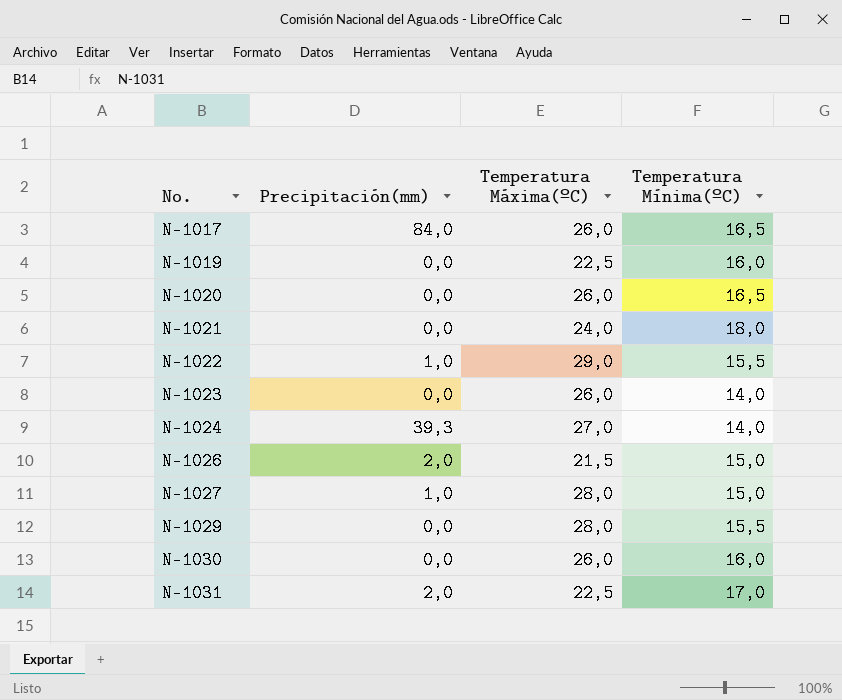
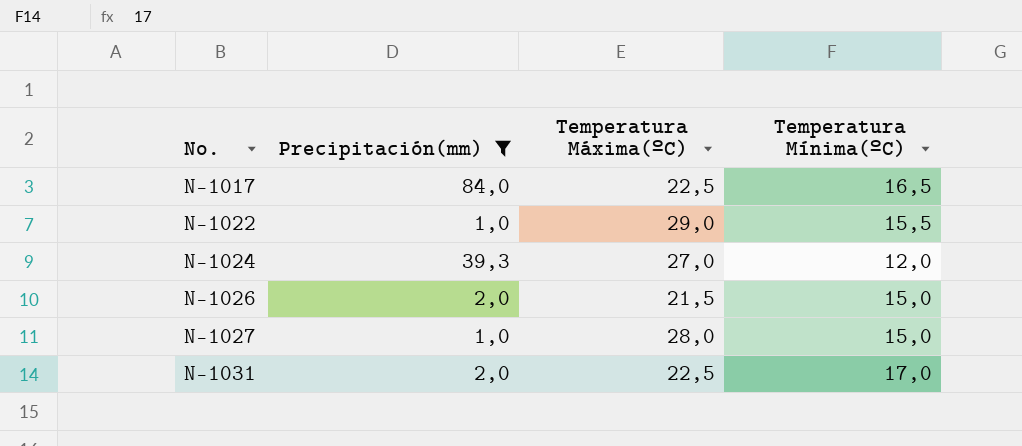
filter: none -> Precipitación(mm) != 0,0
N-1017 | Temperatura Máxima(ºC): 26,0 -> 22,5
N-1024 | Temperatura Mínima(ºC): 14,0 -> 12,0

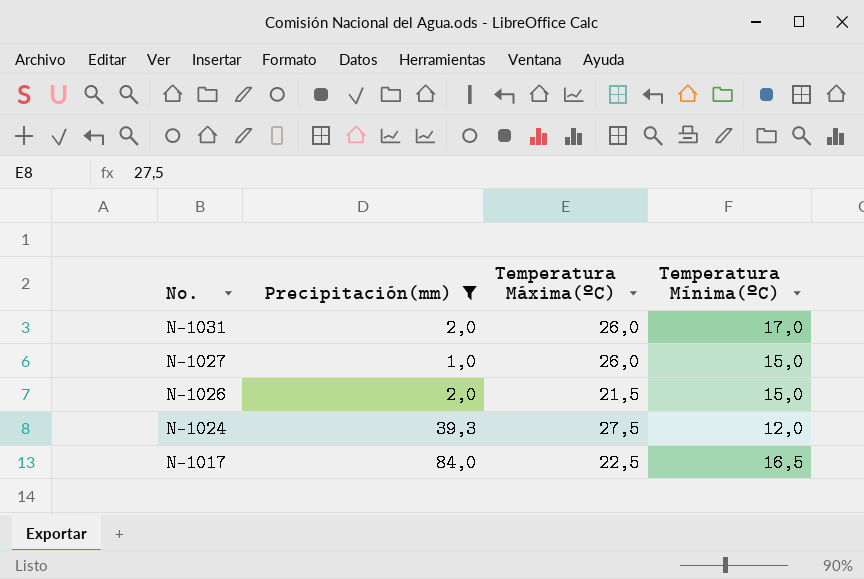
row order: No. ascending -> No. descending
row N-1022: 1,0 | 29,0 | 15,5 -> none
N-1031 | Temperatura Máxima(ºC): 22,5 -> 26,0
N-1027 | Temperatura Máxima(ºC): 28,0 -> 26,0
N-1024 | Temperatura Máxima(ºC): 27,0 -> 27,5

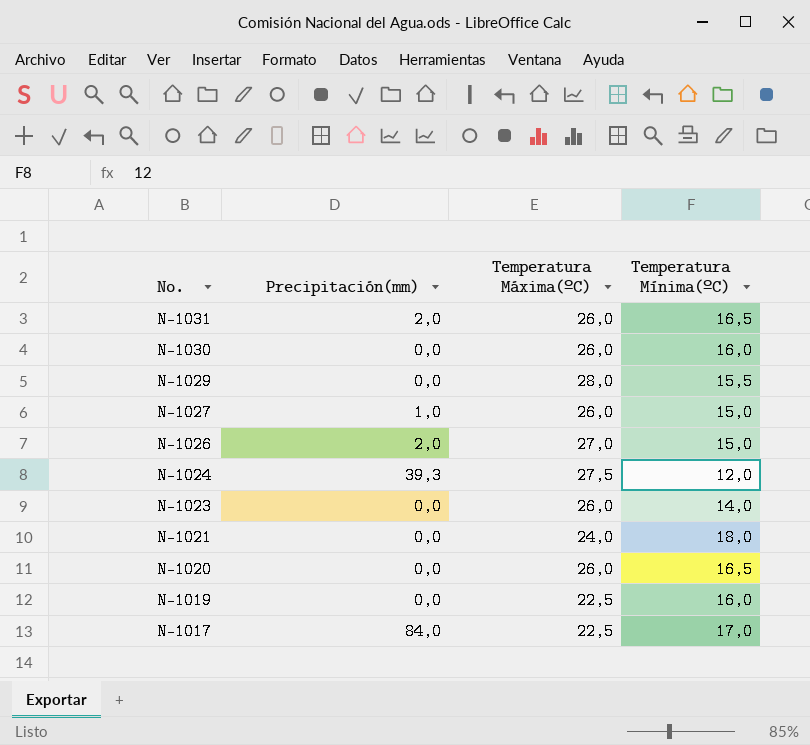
filter: Precipitación(mm) != 0,0 -> none
N-1031 | Temperatura Mínima(ºC): 17,0 -> 16,5
N-1026 | Temperatura Máxima(ºC): 21,5 -> 27,0
N-1017 | Temperatura Mínima(ºC): 16,5 -> 17,0

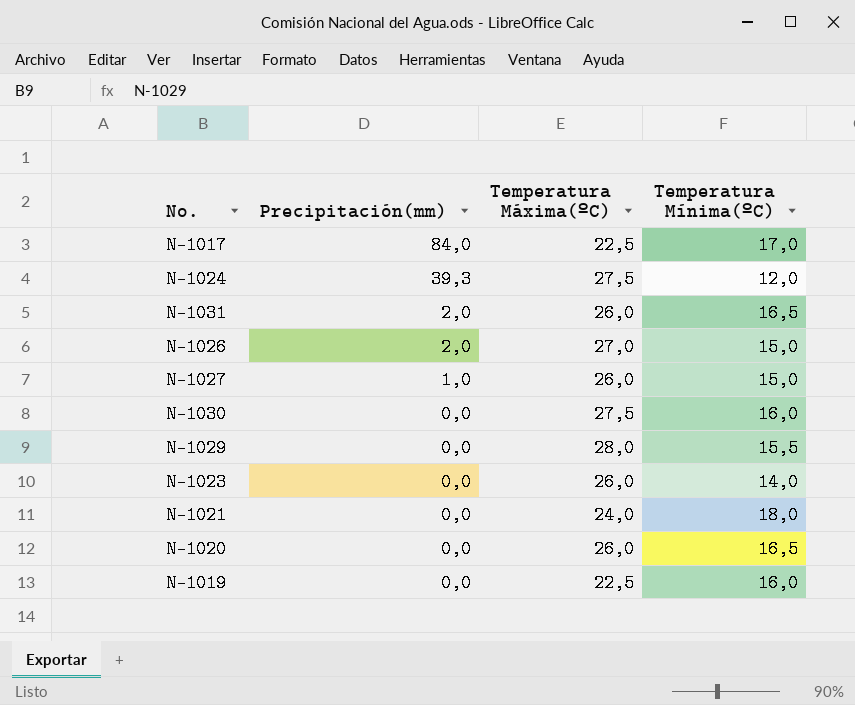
row order: No. descending -> Precipitación(mm) descending
N-1030 | Temperatura Máxima(ºC): 26,0 -> 27,5

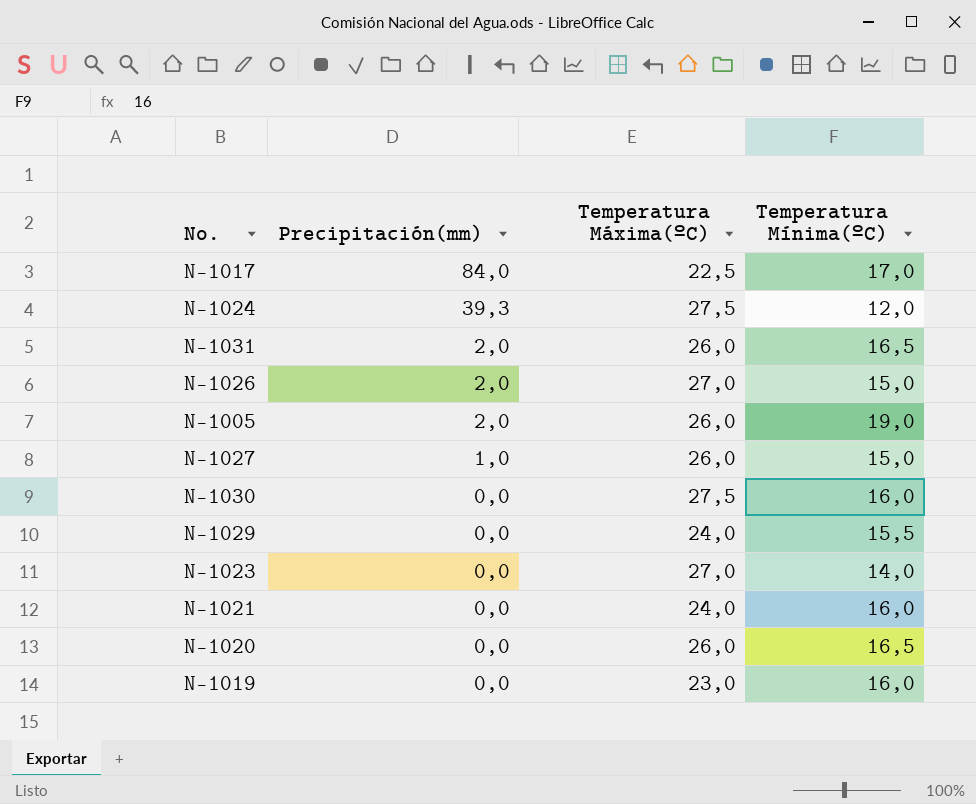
row N-1005: none -> 2,0 | 26,0 | 19,0
N-1029 | Temperatura Máxima(ºC): 28,0 -> 24,0
N-1023 | Temperatura Máxima(ºC): 26,0 -> 27,0
N-1021 | Temperatura Mínima(ºC): 18,0 -> 16,0
N-1019 | Temperatura Máxima(ºC): 22,5 -> 23,0

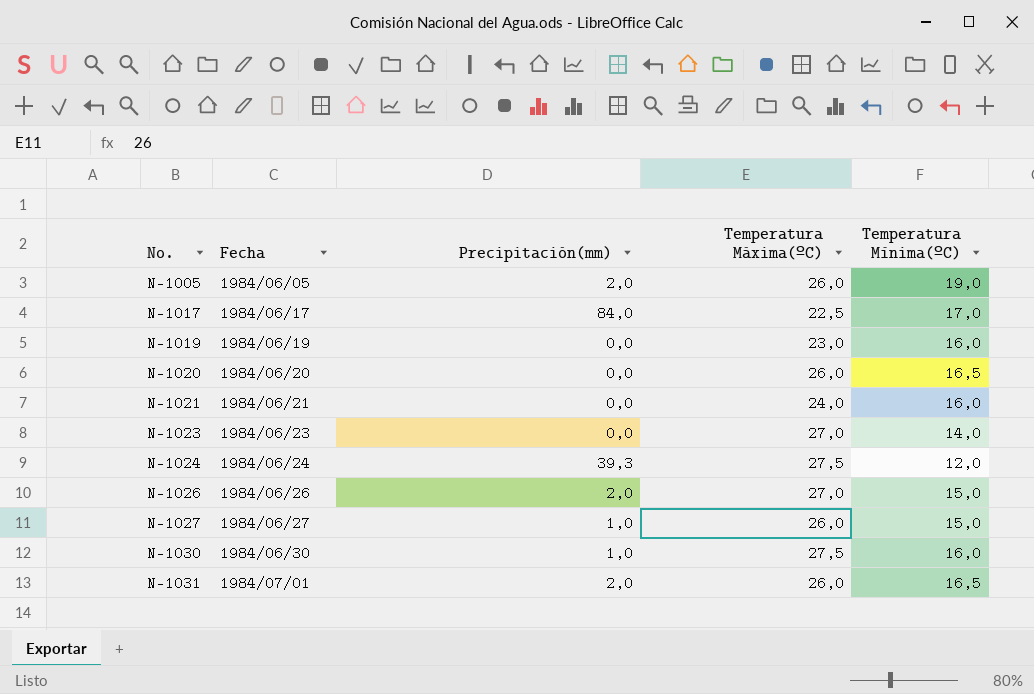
row order: Precipitación(mm) descending -> No. ascending
column Fecha | position: none -> 2
row N-1029: 0,0 | 24,0 | 15,5 -> none
N-1030 | Precipitación(mm): 0,0 -> 1,0

